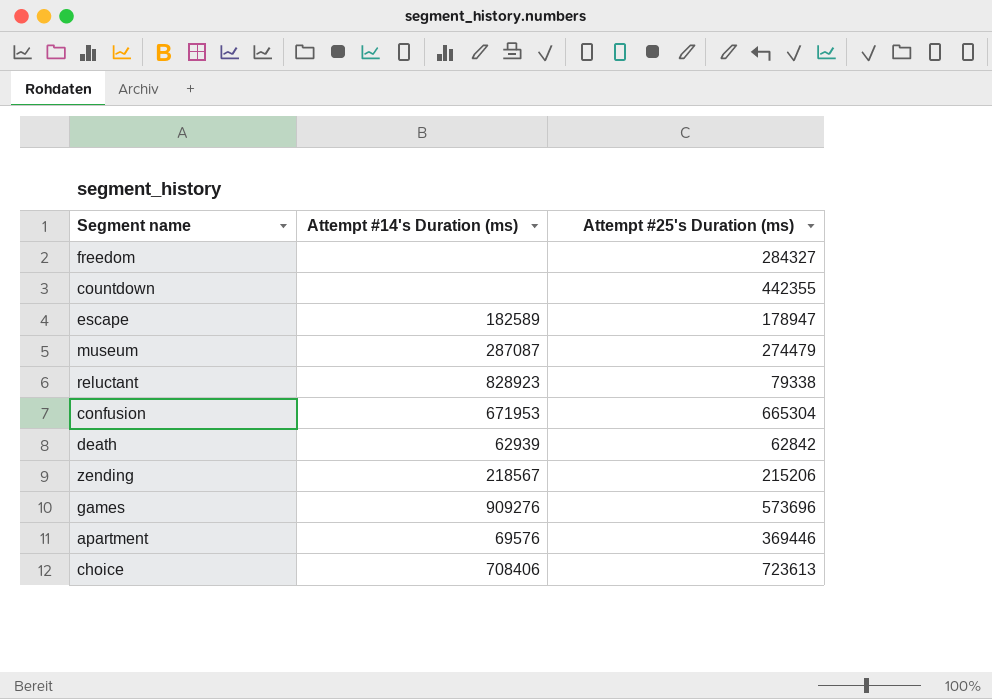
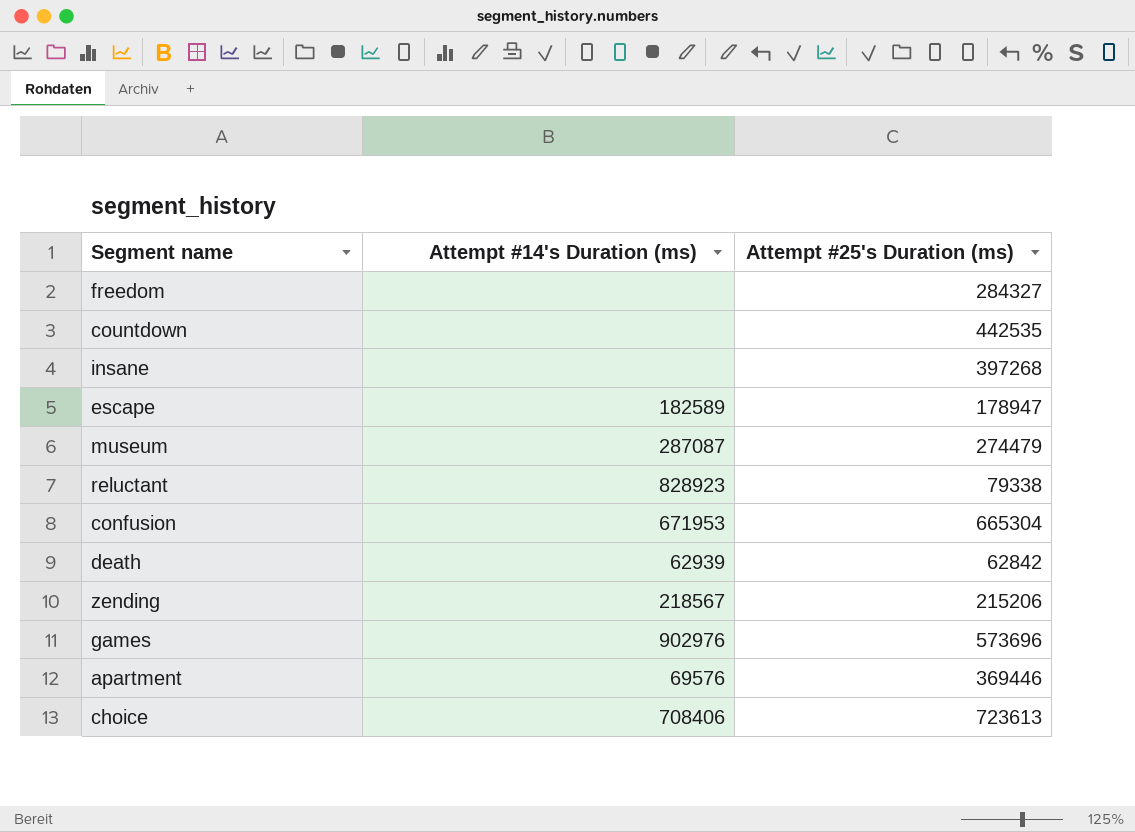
countdown | Attempt #25's Duration (ms): 442355 -> 442535
row insane: none -> none | 397268
games | Attempt #14's Duration (ms): 909276 -> 902976

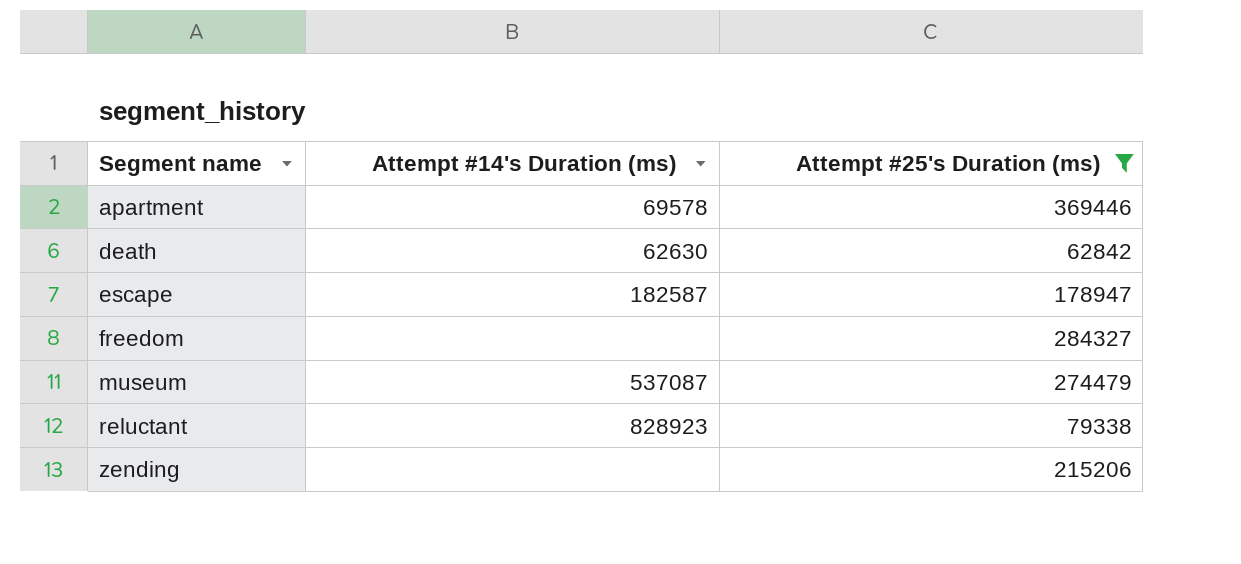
filter: none -> Attempt #25's Duration (ms) <= 369446
row order: none -> Segment name ascending
apartment | Attempt #14's Duration (ms): 69576 -> 69578
death | Attempt #14's Duration (ms): 62939 -> 62630
escape | Attempt #14's Duration (ms): 182589 -> 182587
museum | Attempt #14's Duration (ms): 287087 -> 537087
zending | Attempt #14's Duration (ms): 218567 -> none

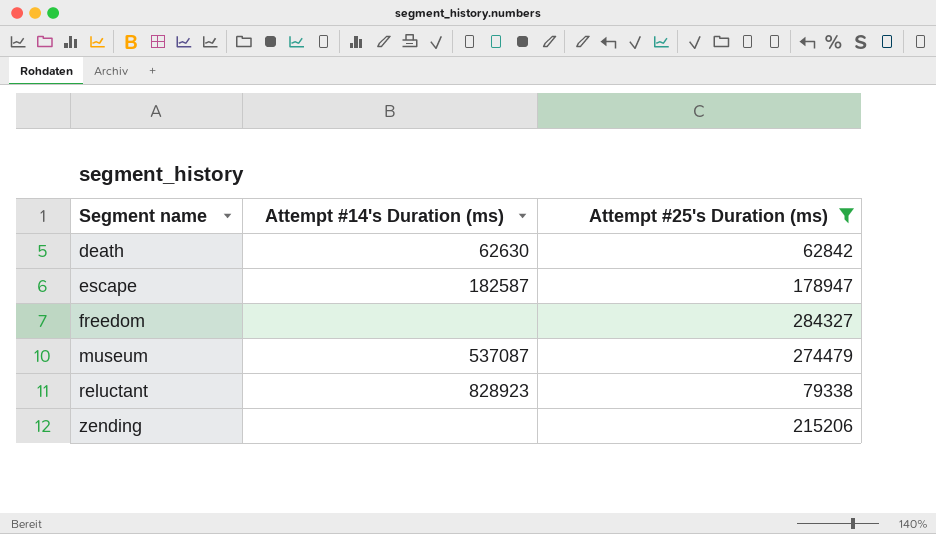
row apartment: 69578 | 369446 -> none

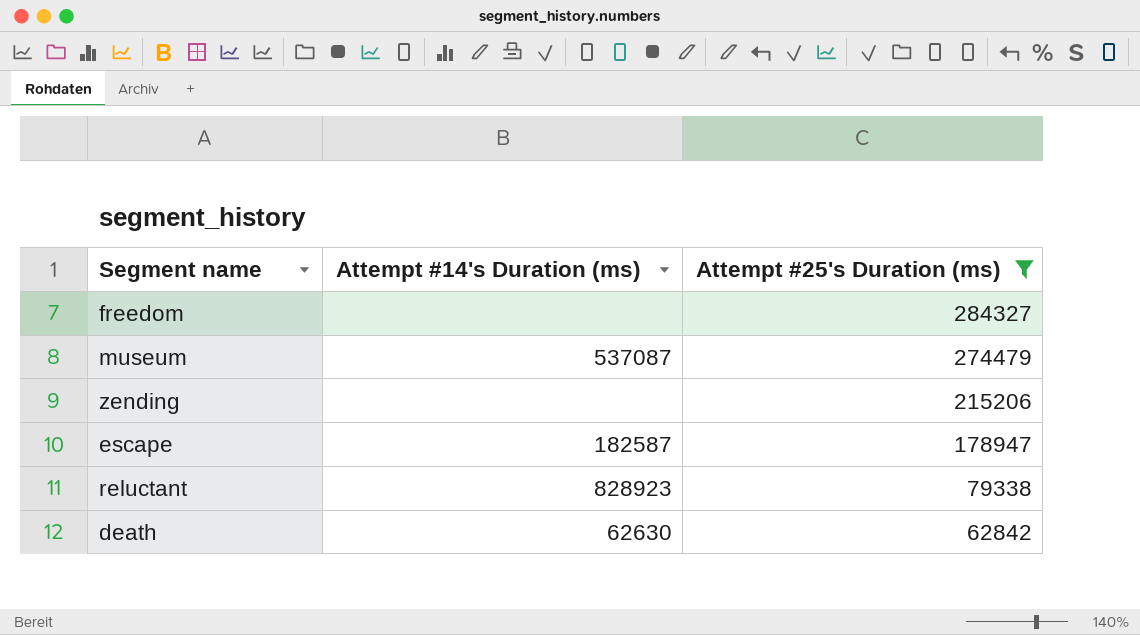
row order: Segment name ascending -> Attempt #25's Duration (ms) descending

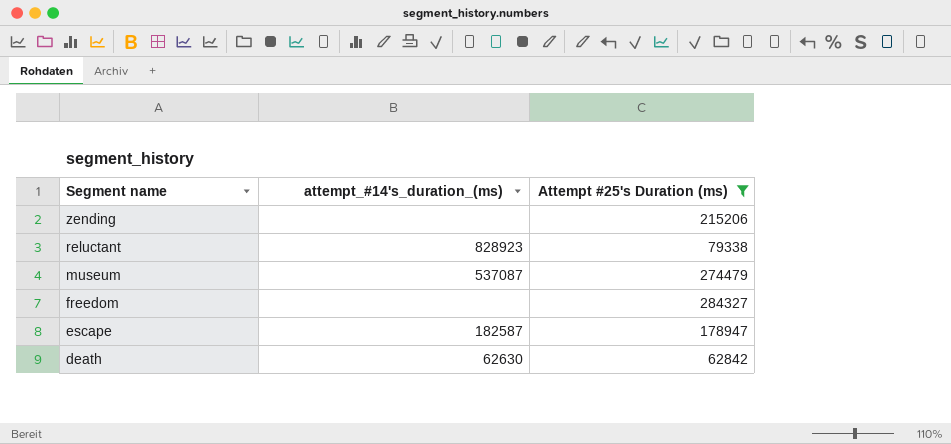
row order: Attempt #25's Duration (ms) descending -> Segment name descending
column name: Attempt #14's Duration (ms) -> attempt_#14's_duration_(ms)

